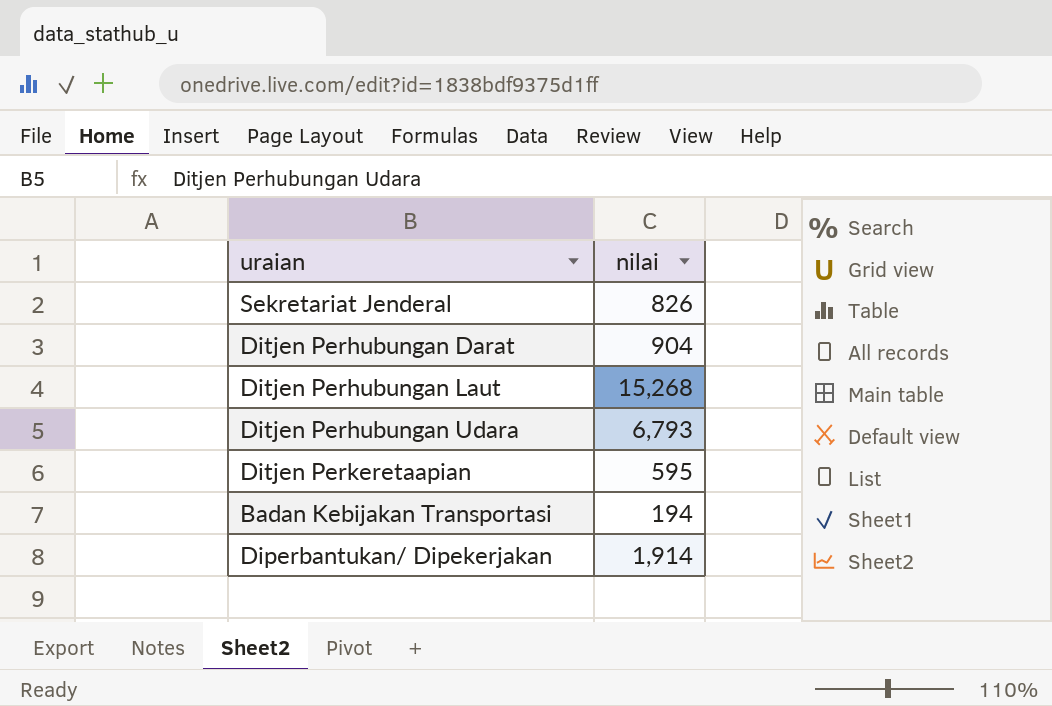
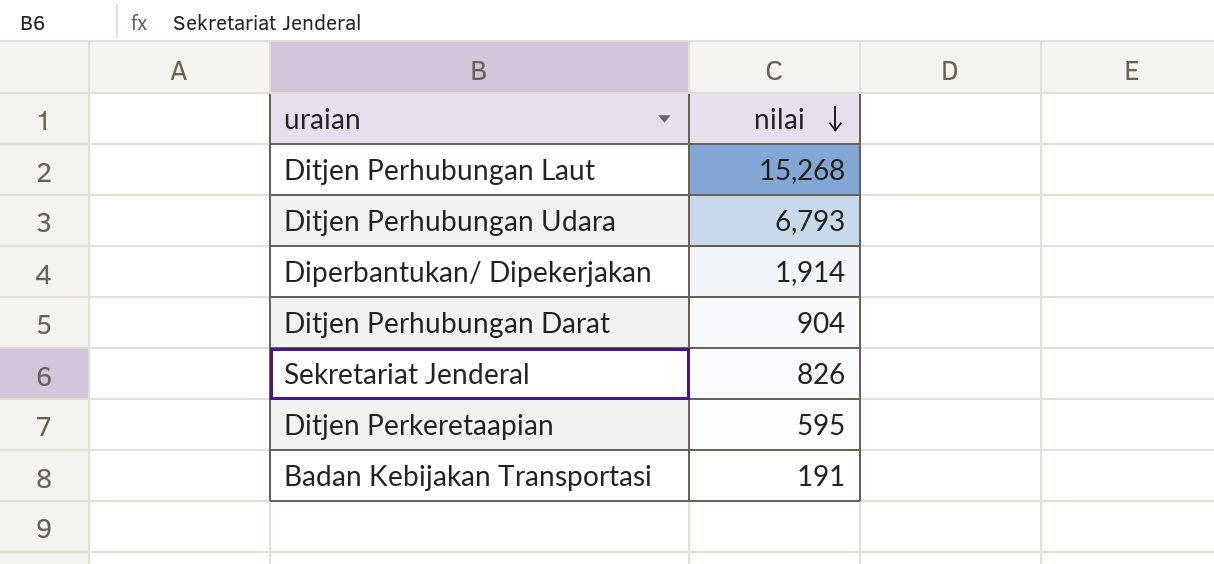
row order: none -> nilai descending
Badan Kebijakan Transportasi | nilai: 194 -> 191

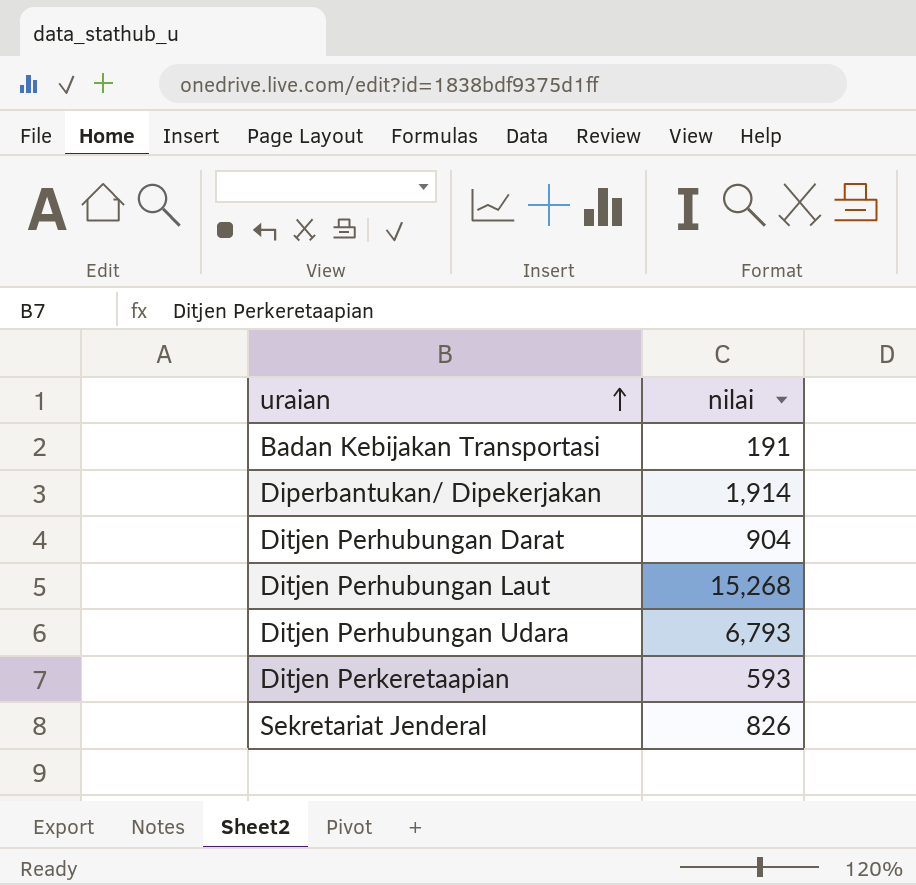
row order: nilai descending -> uraian ascending
Ditjen Perkeretaapian | nilai: 595 -> 593

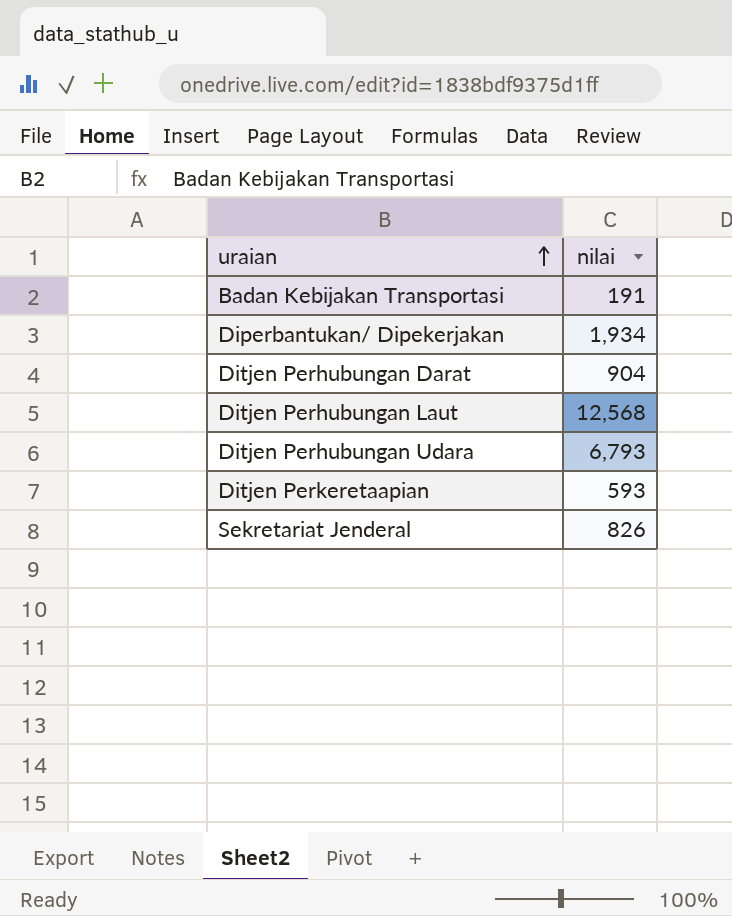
Diperbantukan/ Dipekerjakan | nilai: 1,914 -> 1,934
Ditjen Perhubungan Laut | nilai: 15,268 -> 12,568

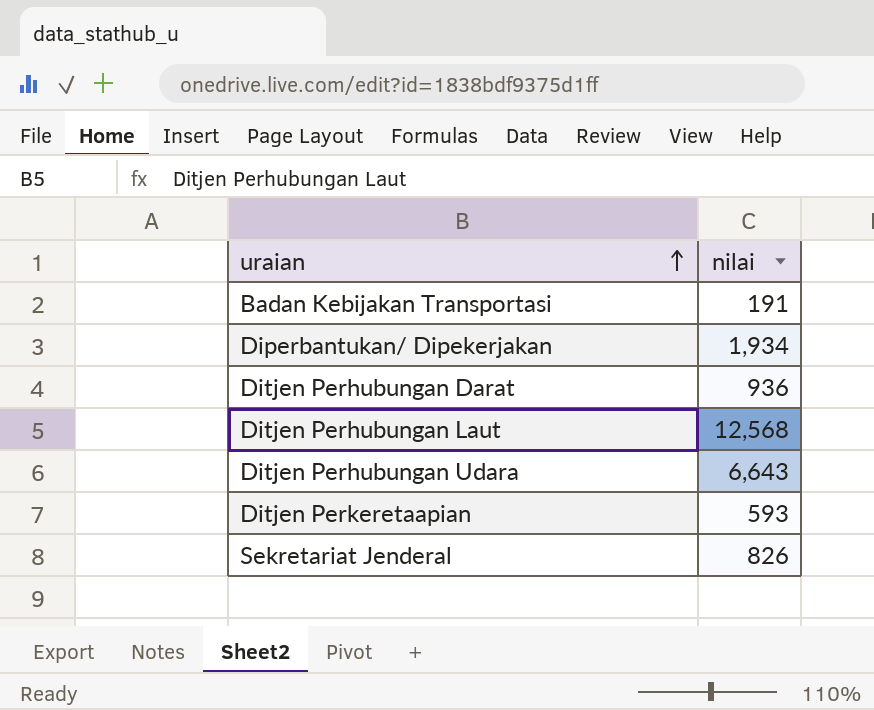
Ditjen Perhubungan Darat | nilai: 904 -> 936
Ditjen Perhubungan Udara | nilai: 6,793 -> 6,643

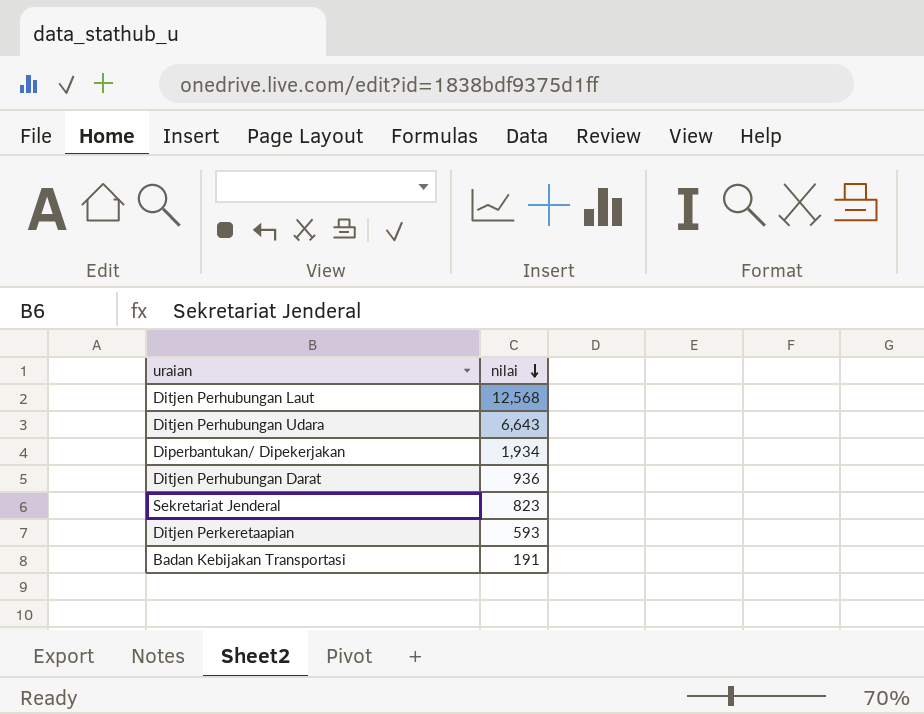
row order: uraian ascending -> nilai descending
Sekretariat Jenderal | nilai: 826 -> 823

